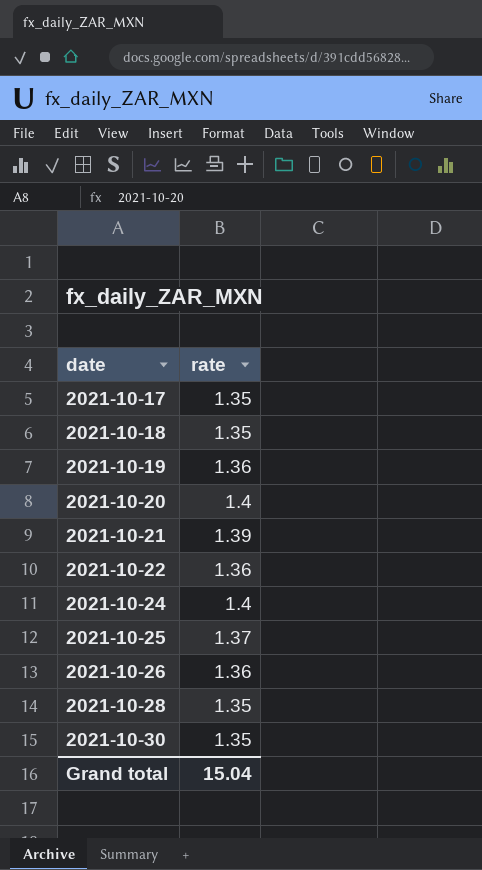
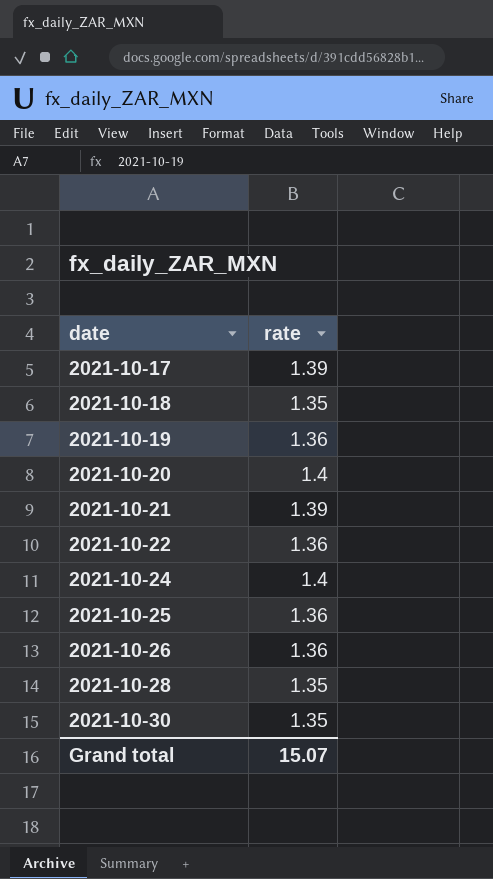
2021-10-17 | rate: 1.35 -> 1.39
2021-10-25 | rate: 1.37 -> 1.36
Grand total | rate: 15.04 -> 15.07

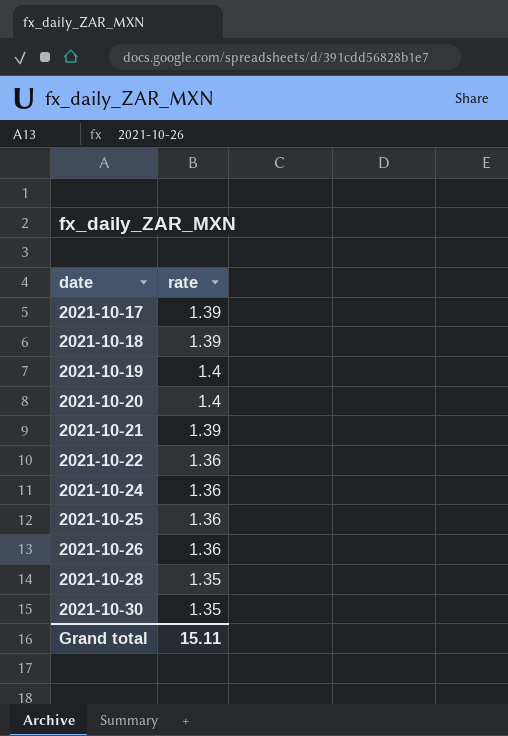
2021-10-18 | rate: 1.35 -> 1.39
2021-10-19 | rate: 1.36 -> 1.4
2021-10-24 | rate: 1.4 -> 1.36
Grand total | rate: 15.07 -> 15.11

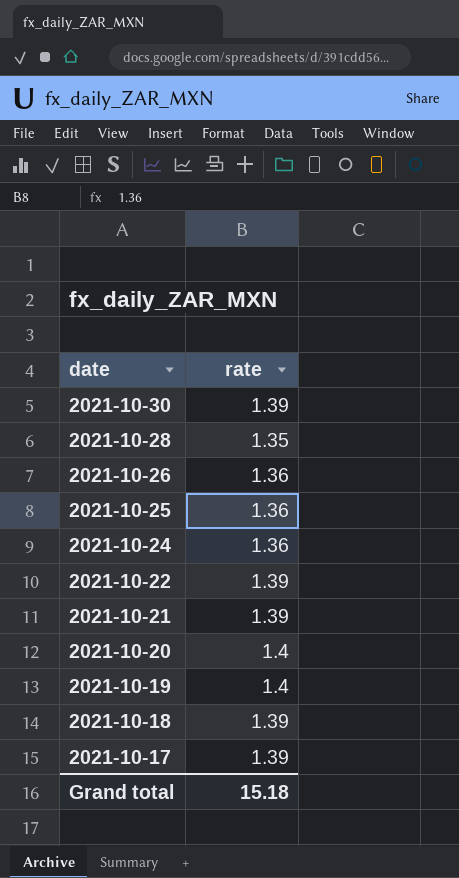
row order: date ascending -> date descending
2021-10-30 | rate: 1.35 -> 1.39
2021-10-22 | rate: 1.36 -> 1.39
Grand total | rate: 15.11 -> 15.18

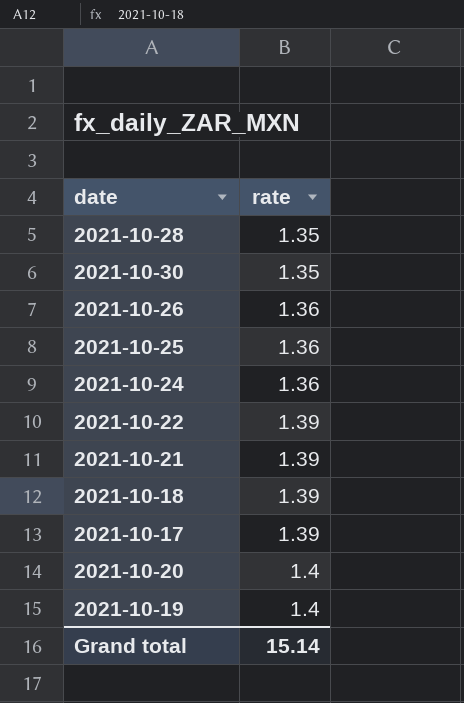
row order: date descending -> rate ascending
2021-10-30 | rate: 1.39 -> 1.35
Grand total | rate: 15.18 -> 15.14

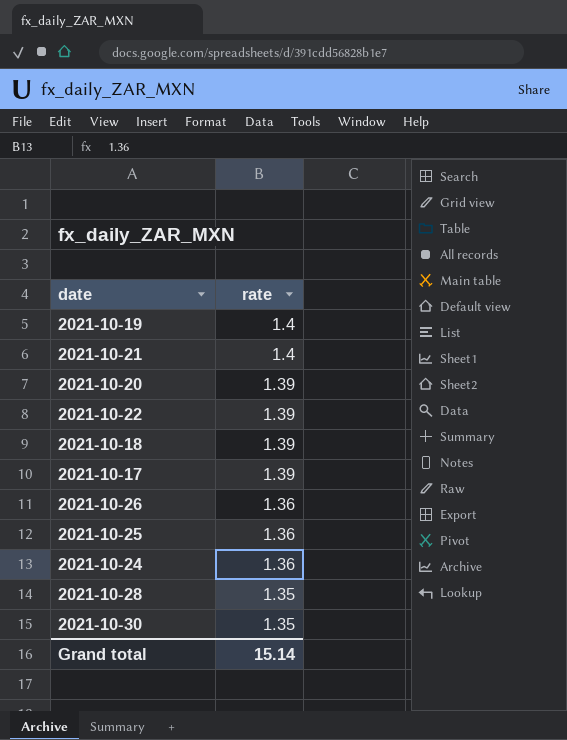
row order: rate ascending -> rate descending
2021-10-21 | rate: 1.39 -> 1.4
2021-10-20 | rate: 1.4 -> 1.39

